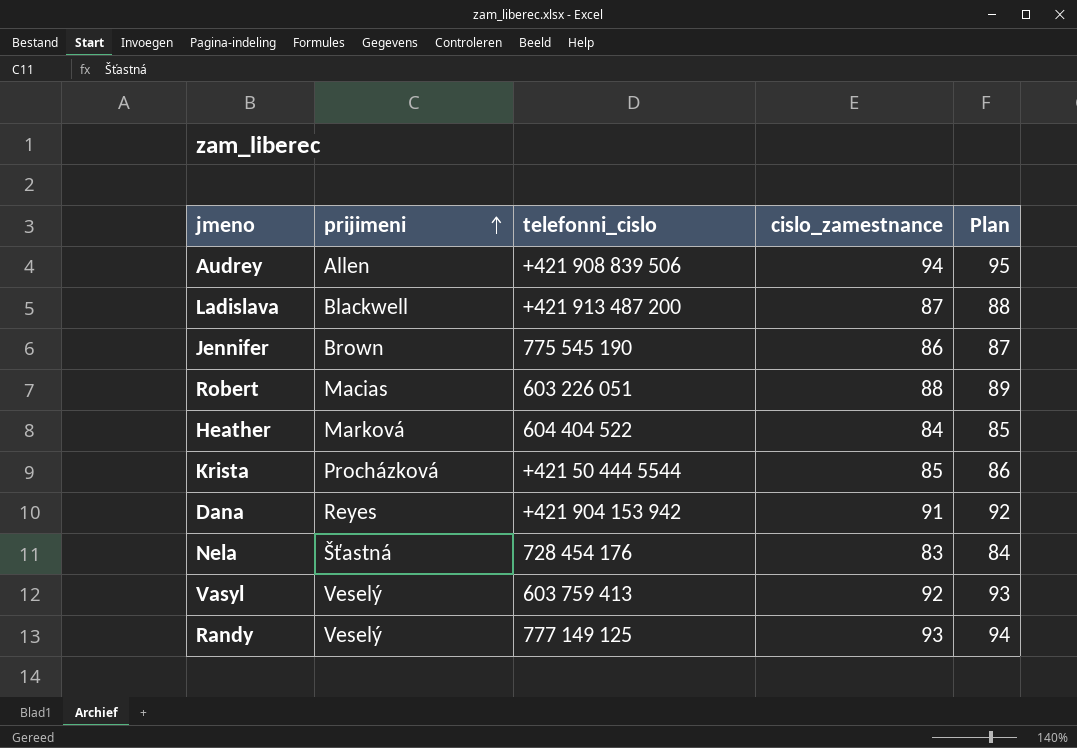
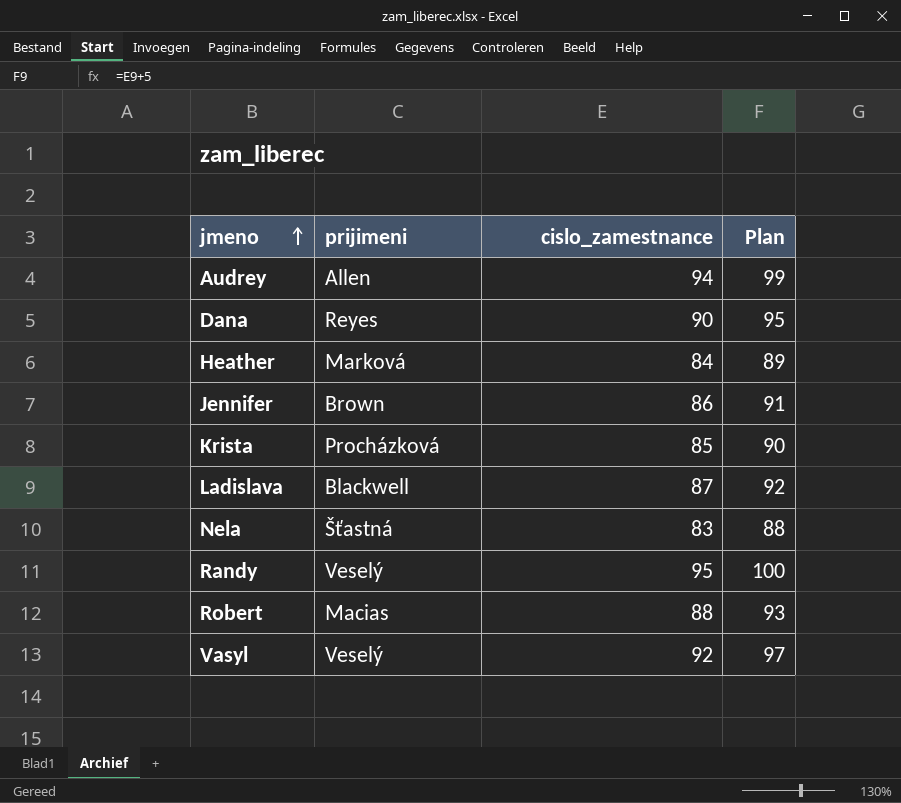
row order: prijimeni ascending -> jmeno ascending
column telefonni_cislo | position: 3 -> none
column Plan | formula: [cislo_zamestnance] + 1 -> [cislo_zamestnance] + 5
Dana | cislo_zamestnance: 91 -> 90
Randy | cislo_zamestnance: 93 -> 95

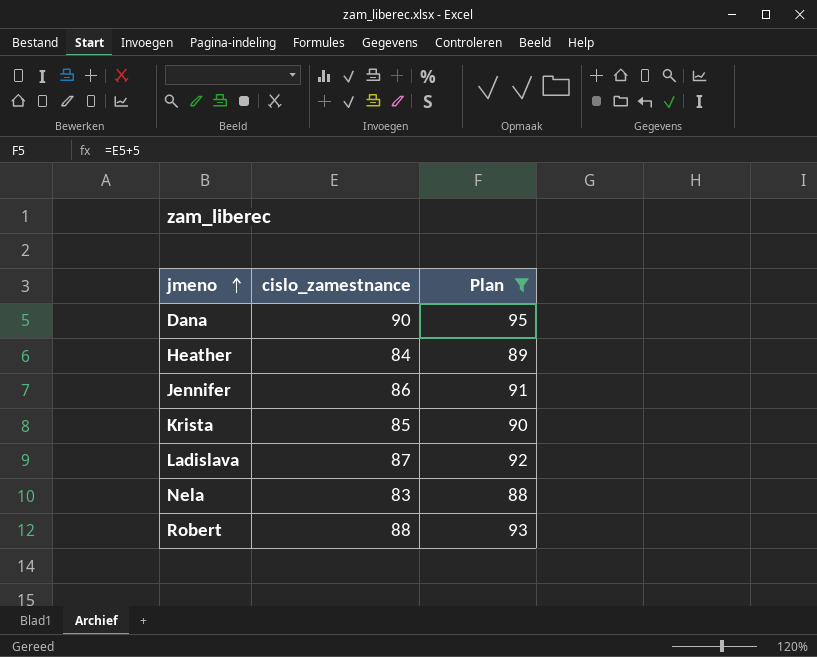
filter: none -> Plan <= 95
column prijimeni | position: 2 -> none

